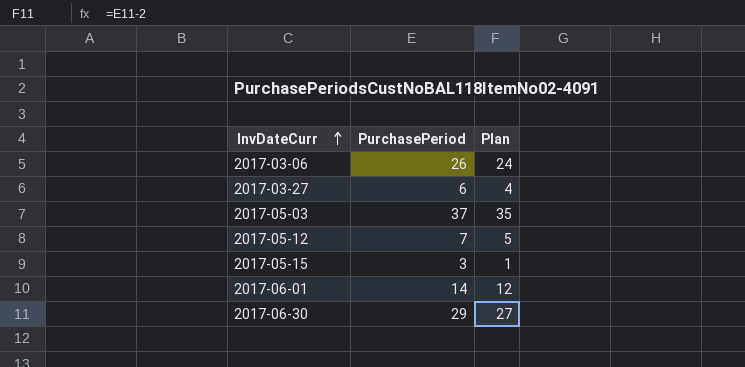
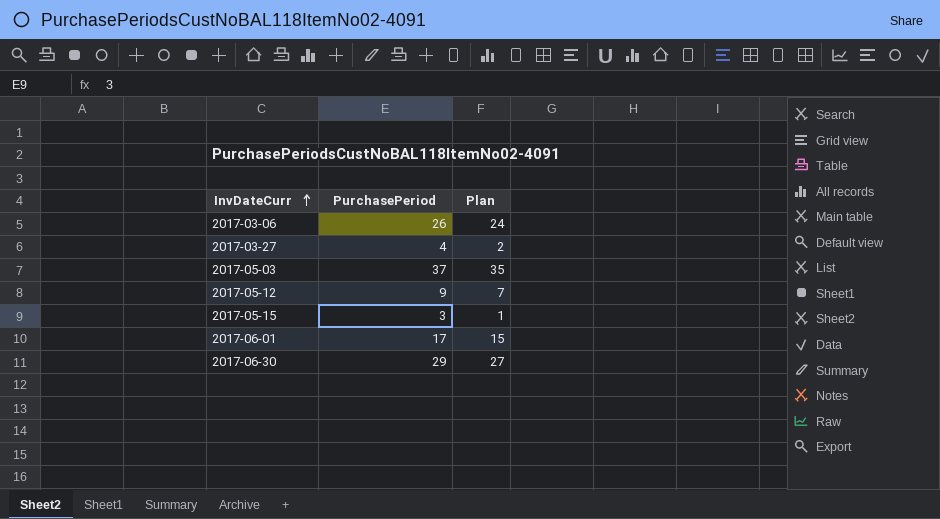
2017-03-27 | PurchasePeriod: 6 -> 4
2017-03-27 | Plan: 4 -> 2
2017-05-12 | PurchasePeriod: 7 -> 9
2017-05-12 | Plan: 5 -> 7
2017-06-01 | PurchasePeriod: 14 -> 17
2017-06-01 | Plan: 12 -> 15

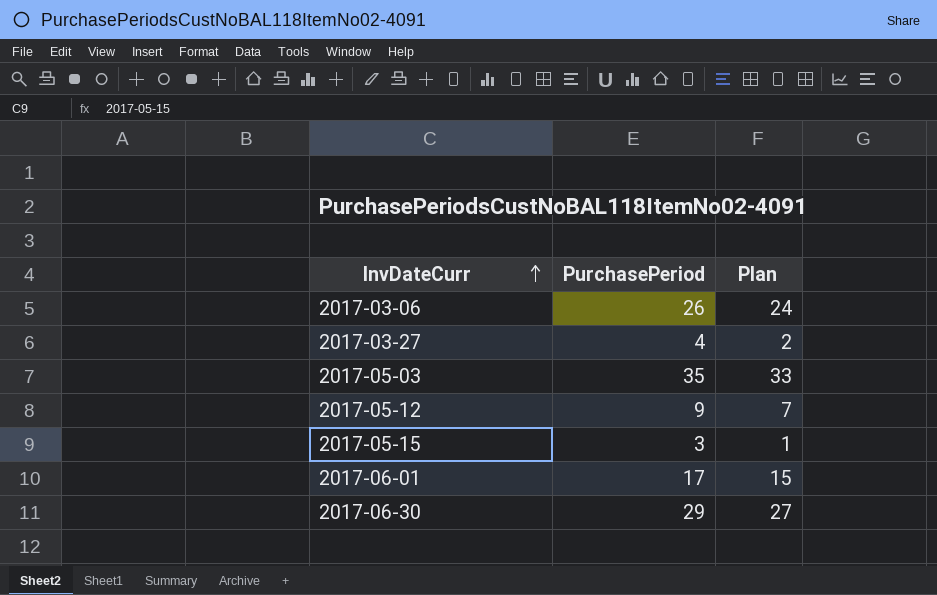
2017-05-03 | PurchasePeriod: 37 -> 35
2017-05-03 | Plan: 35 -> 33

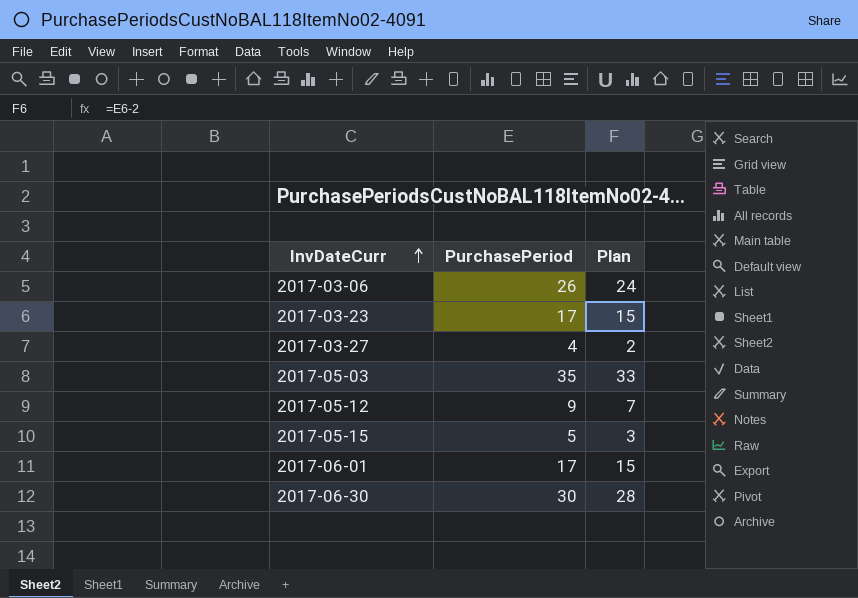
row 2017-03-23: none -> 17 | 15
2017-05-15 | PurchasePeriod: 3 -> 5
2017-05-15 | Plan: 1 -> 3
2017-06-30 | PurchasePeriod: 29 -> 30
2017-06-30 | Plan: 27 -> 28

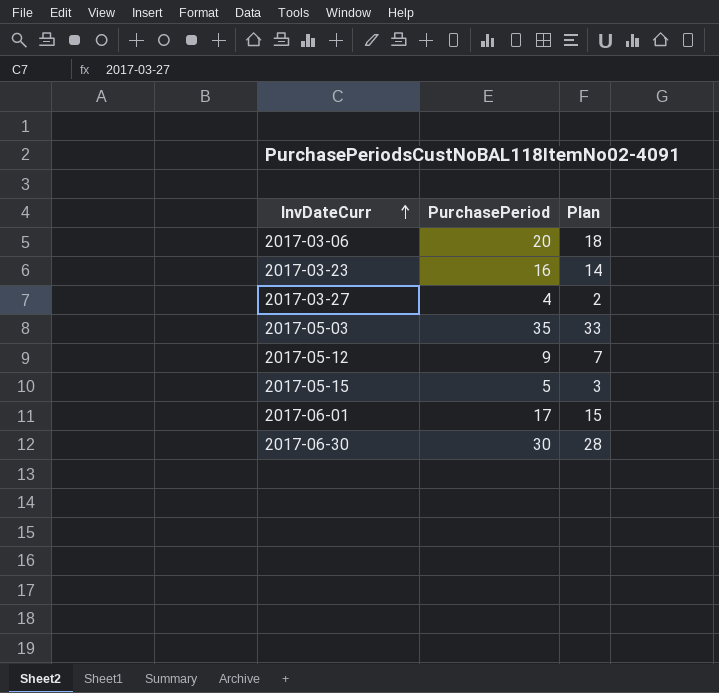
2017-03-06 | PurchasePeriod: 26 -> 20
2017-03-06 | Plan: 24 -> 18
2017-03-23 | PurchasePeriod: 17 -> 16
2017-03-23 | Plan: 15 -> 14

